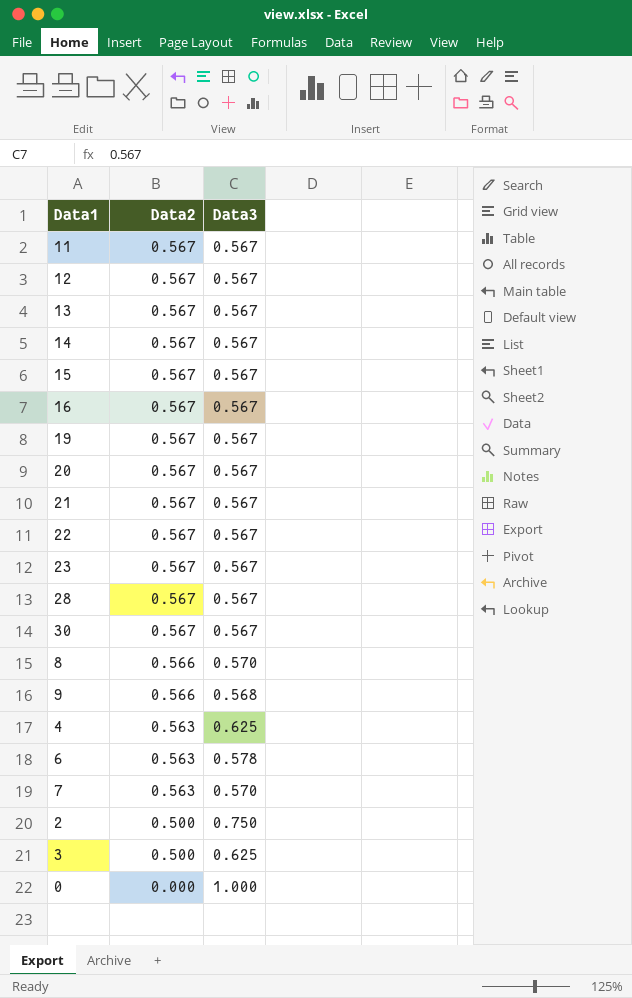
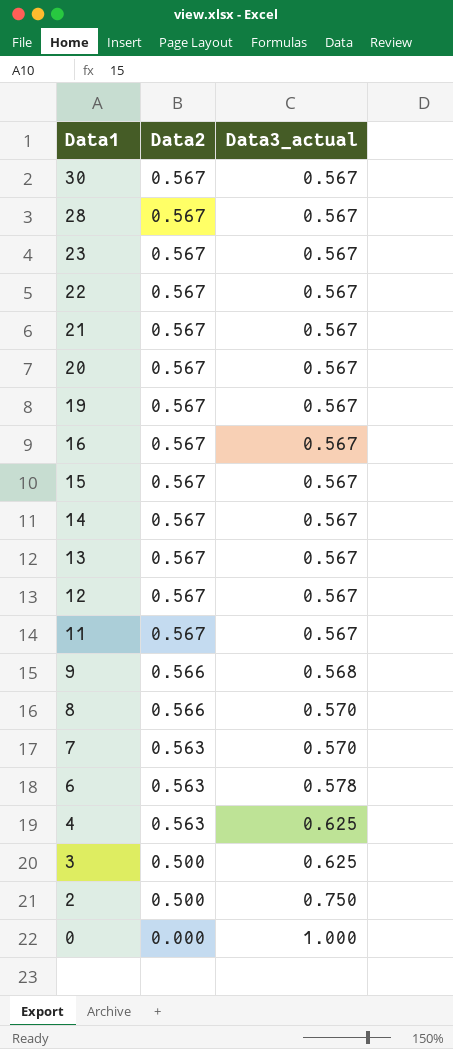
row order: Data2 descending -> Data1 descending
column name: Data3 -> Data3_actual

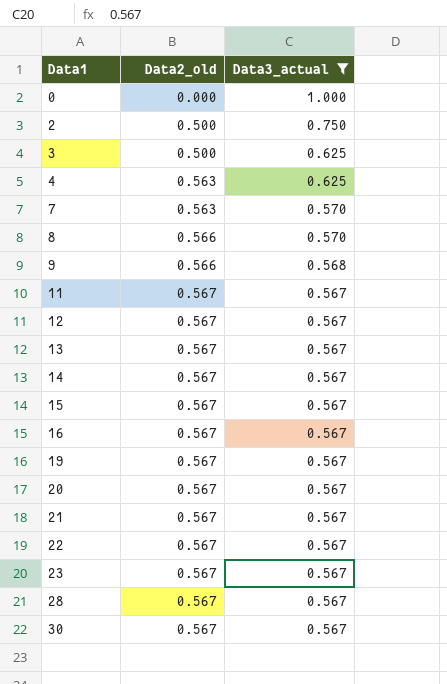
filter: none -> Data3_actual != 0.578
row order: Data1 descending -> Data1 ascending
column name: Data2 -> Data2_old

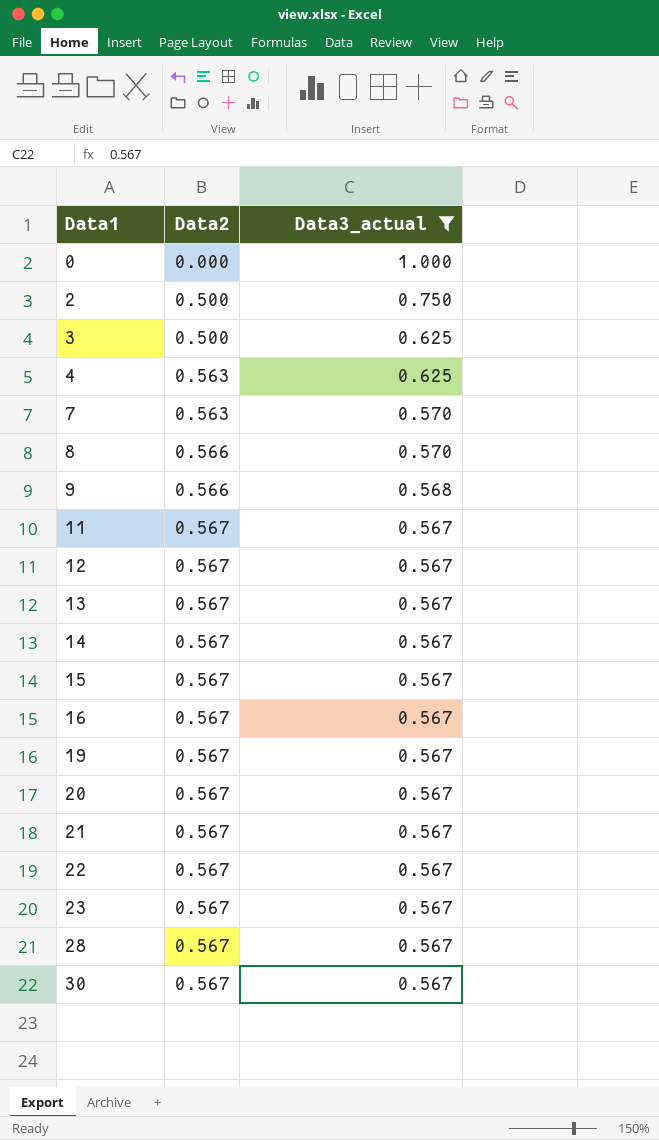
column name: Data2_old -> Data2

